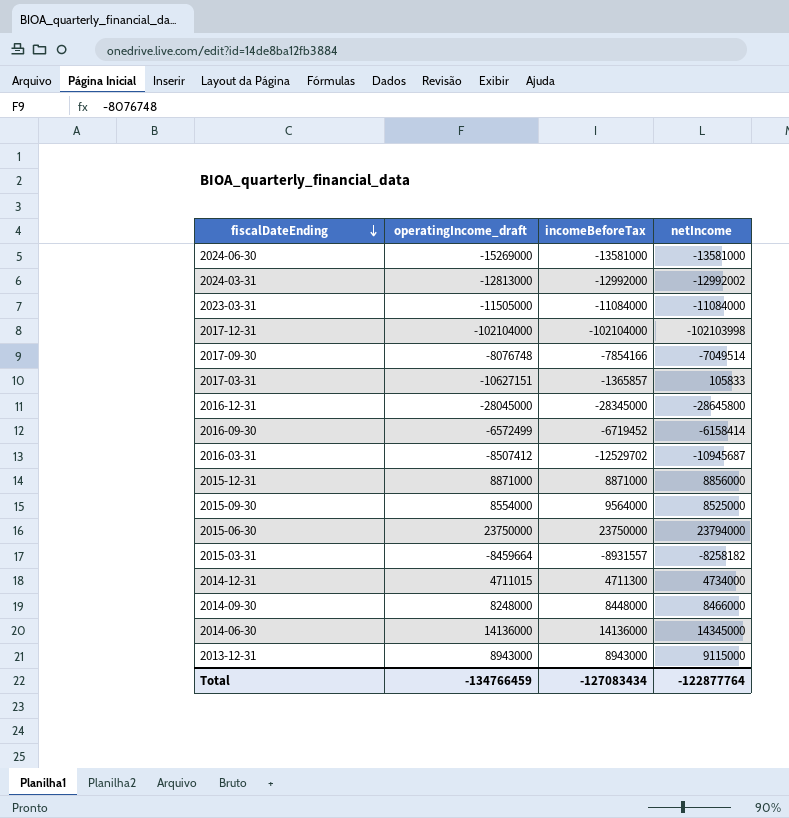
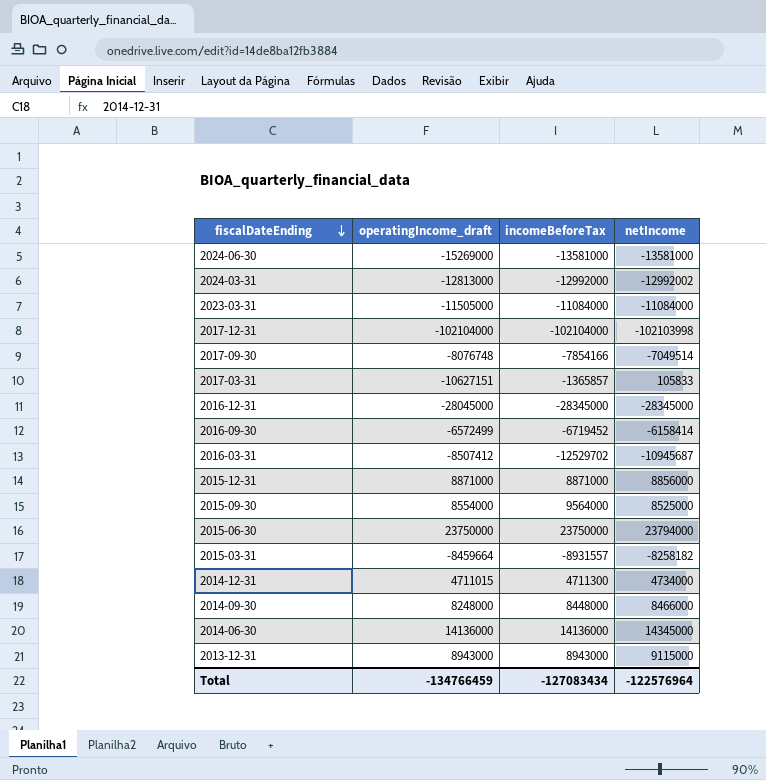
2016-12-31 | netIncome: -28645800 -> -28345000
Total | netIncome: -122877764 -> -122576964

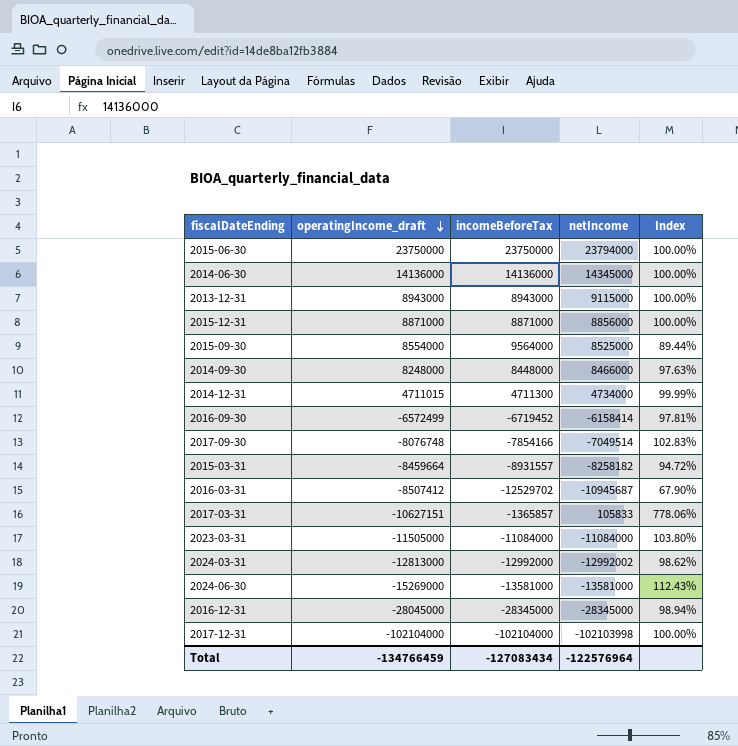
row order: fiscalDateEnding descending -> operatingIncome_draft descending
column Index | formula: none -> [operatingIncome_draft] / [incomeBeforeTax]

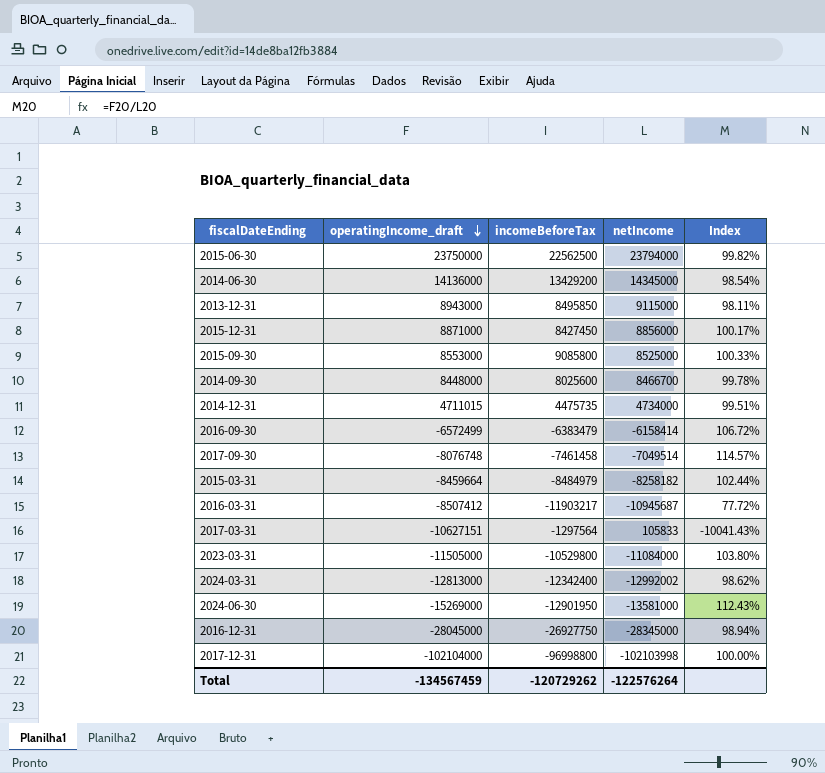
column Index | formula: [operatingIncome_draft] / [incomeBeforeTax] -> [operatingIncome_draft] / [netIncome]
2015-06-30 | incomeBeforeTax: 23750000 -> 22562500
2014-06-30 | incomeBeforeTax: 14136000 -> 13429200
2013-12-31 | incomeBeforeTax: 8943000 -> 8495850
2015-12-31 | incomeBeforeTax: 8871000 -> 8427450
2015-09-30 | operatingIncome_draft: 8554000 -> 8553000
2015-09-30 | incomeBeforeTax: 9564000 -> 9085800
2014-09-30 | operatingIncome_draft: 8248000 -> 8448000
2014-09-30 | incomeBeforeTax: 8448000 -> 8025600
2014-09-30 | netIncome: 8466000 -> 8466700
2014-12-31 | incomeBeforeTax: 4711300 -> 4475735
2016-09-30 | incomeBeforeTax: -6719452 -> -6383479
2017-09-30 | incomeBeforeTax: -7854166 -> -7461458
2015-03-31 | incomeBeforeTax: -8931557 -> -8484979
2016-03-31 | incomeBeforeTax: -12529702 -> -11903217
2017-03-31 | incomeBeforeTax: -1365857 -> -1297564
2023-03-31 | incomeBeforeTax: -11084000 -> -10529800
2024-03-31 | incomeBeforeTax: -12992000 -> -12342400
2024-06-30 | incomeBeforeTax: -13581000 -> -12901950
2016-12-31 | incomeBeforeTax: -28345000 -> -26927750
2017-12-31 | incomeBeforeTax: -102104000 -> -96998800
Total | operatingIncome_draft: -134766459 -> -134567459
Total | incomeBeforeTax: -127083434 -> -120729262
Total | netIncome: -122576964 -> -122576264

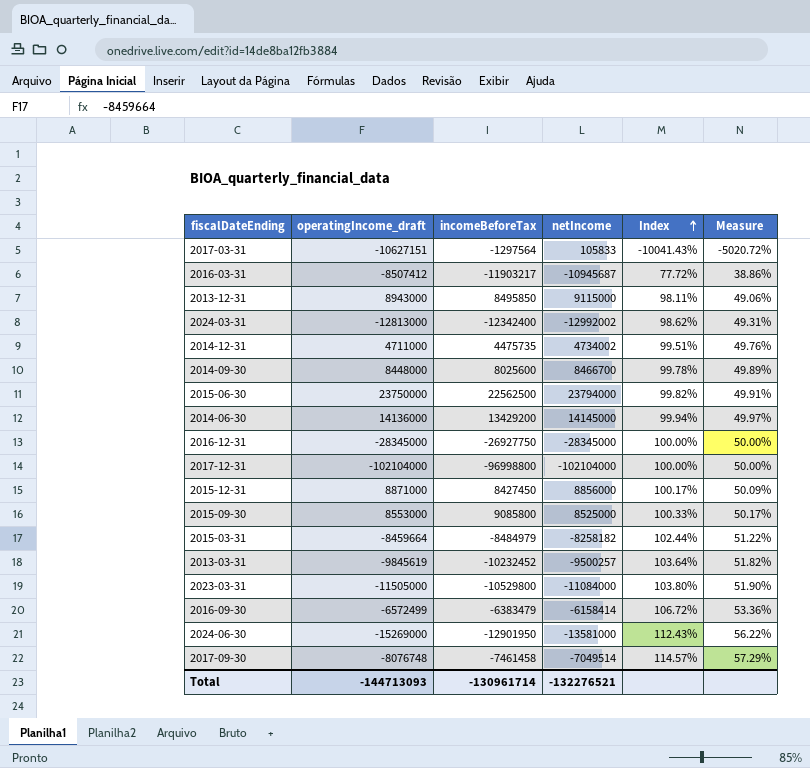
row order: operatingIncome_draft descending -> Index ascending
column Measure | formula: none -> [Index] * 0.5
2014-12-31 | operatingIncome_draft: 4711015 -> 4711000
2014-12-31 | netIncome: 4734000 -> 4734002
2014-06-30 | netIncome: 14345000 -> 14145000
2014-06-30 | Index: 98.54% -> 99.94%
2016-12-31 | operatingIncome_draft: -28045000 -> -28345000
2016-12-31 | Index: 98.94% -> 100.00%
2017-12-31 | netIncome: -102103998 -> -102104000
row 2013-03-31: none -> -9845619 | -10232452 | -9500257 | 103.64% | 51.82%
Total | operatingIncome_draft: -134567459 -> -144713093
Total | incomeBeforeTax: -120729262 -> -130961714
Total | netIncome: -122576264 -> -132276521

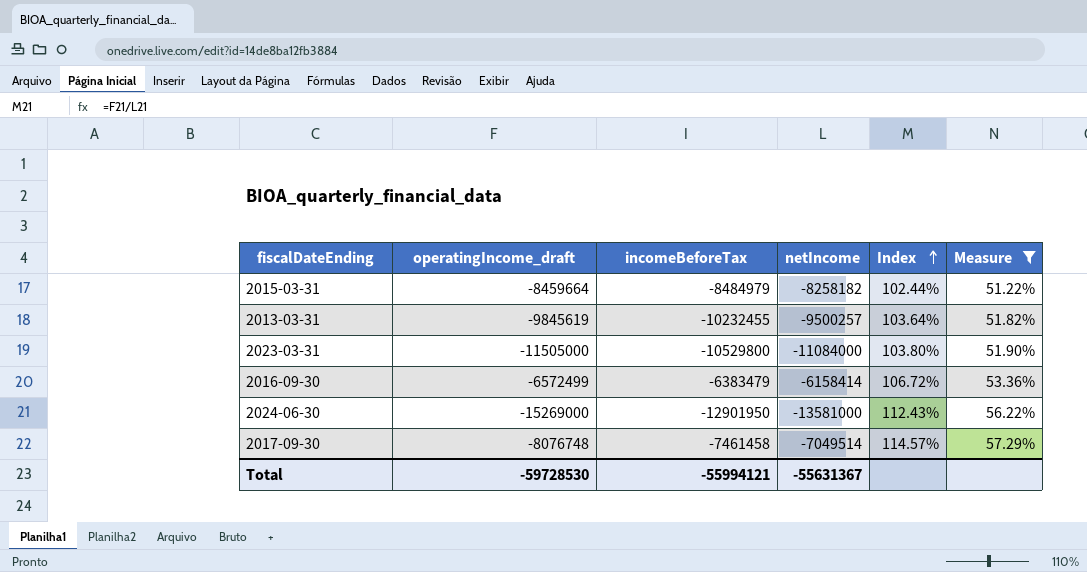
filter: none -> Measure >= 51.22%
2013-03-31 | incomeBeforeTax: -10232452 -> -10232455
Total | operatingIncome_draft: -144713093 -> -59728530
Total | incomeBeforeTax: -130961714 -> -55994121
Total | netIncome: -132276521 -> -55631367

